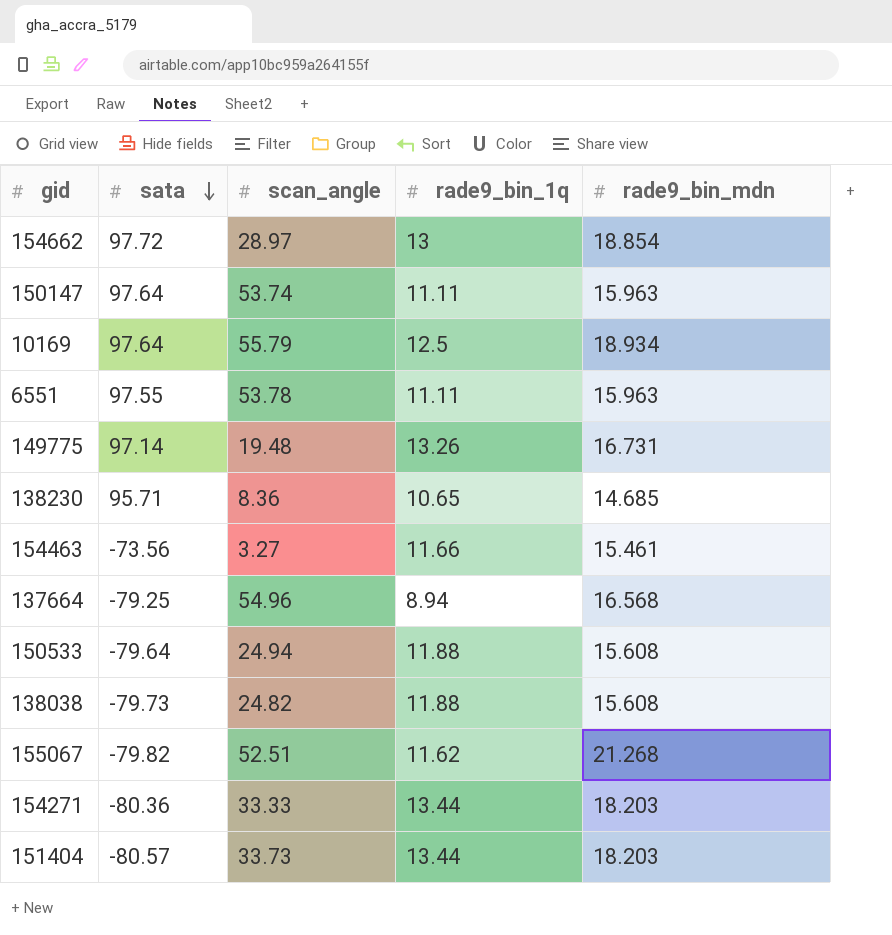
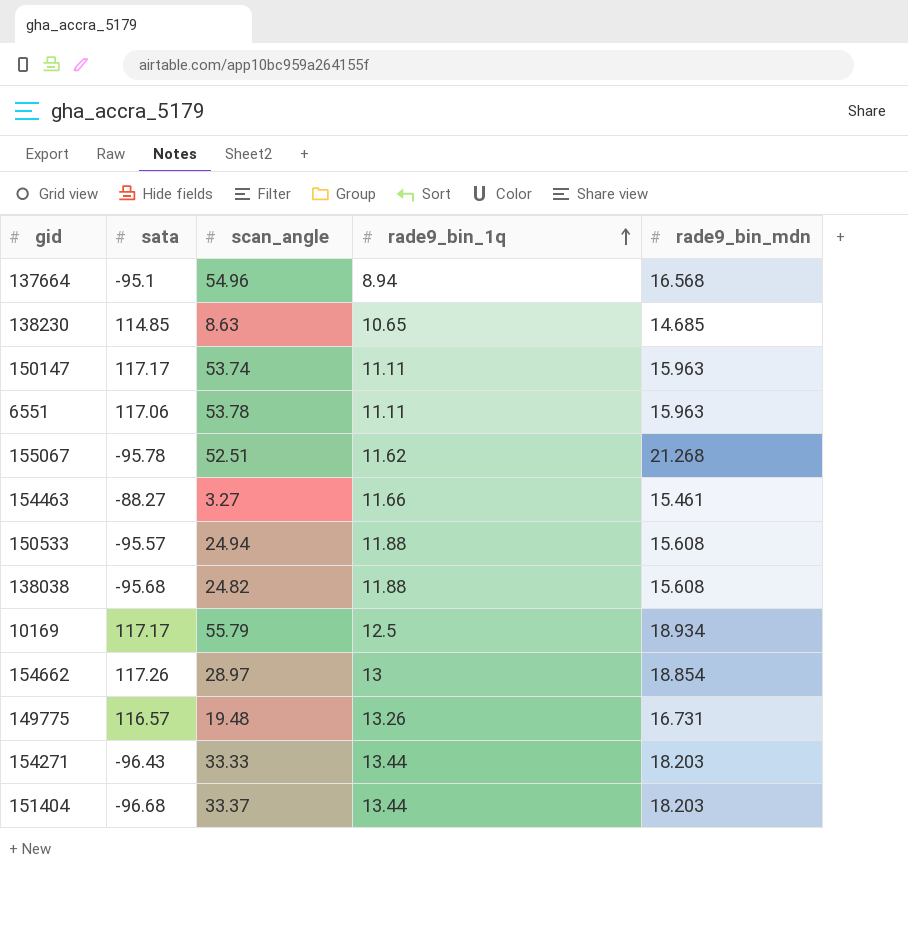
row order: sata descending -> rade9_bin_1q ascending
137664 | sata: -79.25 -> -95.1
138230 | sata: 95.71 -> 114.85
138230 | scan_angle: 8.36 -> 8.63
150147 | sata: 97.64 -> 117.17
6551 | sata: 97.55 -> 117.06
155067 | sata: -79.82 -> -95.78
154463 | sata: -73.56 -> -88.27
150533 | sata: -79.64 -> -95.57
138038 | sata: -79.73 -> -95.68
10169 | sata: 97.64 -> 117.17
154662 | sata: 97.72 -> 117.26
149775 | sata: 97.14 -> 116.57
154271 | sata: -80.36 -> -96.43
151404 | sata: -80.57 -> -96.68
151404 | scan_angle: 33.73 -> 33.37

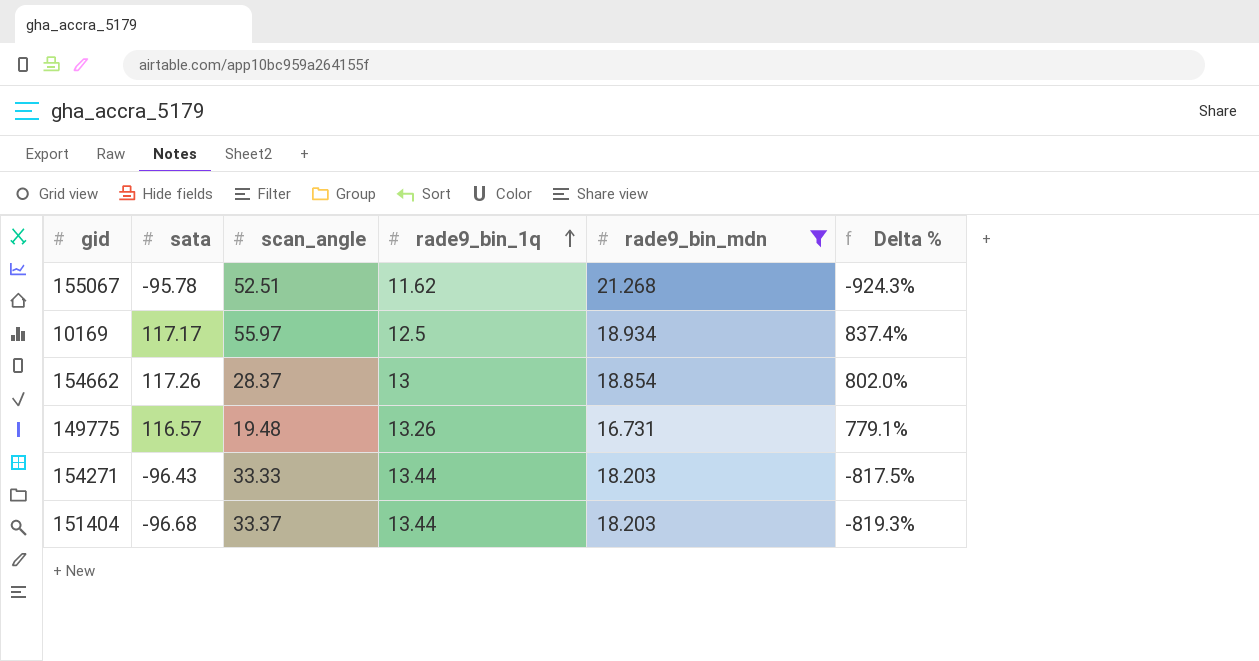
filter: none -> rade9_bin_mdn >= 16.731
column Delta % | formula: none -> ([sata] - [rade9_bin_1q]) / [rade9_bin_1q]
10169 | scan_angle: 55.79 -> 55.97
154662 | scan_angle: 28.97 -> 28.37

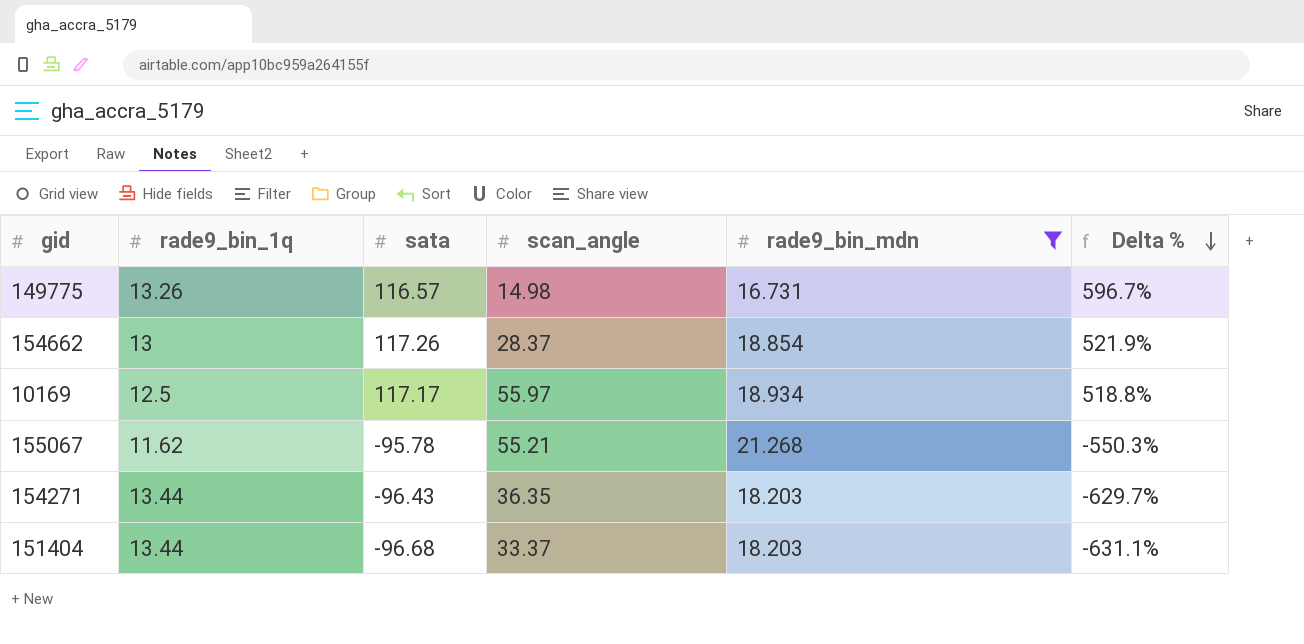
row order: rade9_bin_1q ascending -> Delta % descending
column rade9_bin_1q | position: 4 -> 2
column Delta % | formula: ([sata] - [rade9_bin_1q]) / [rade9_bin_1q] -> ([sata] - [rade9_bin_mdn]) / [rade9_bin_mdn]
149775 | scan_angle: 19.48 -> 14.98
155067 | scan_angle: 52.51 -> 55.21
154271 | scan_angle: 33.33 -> 36.35

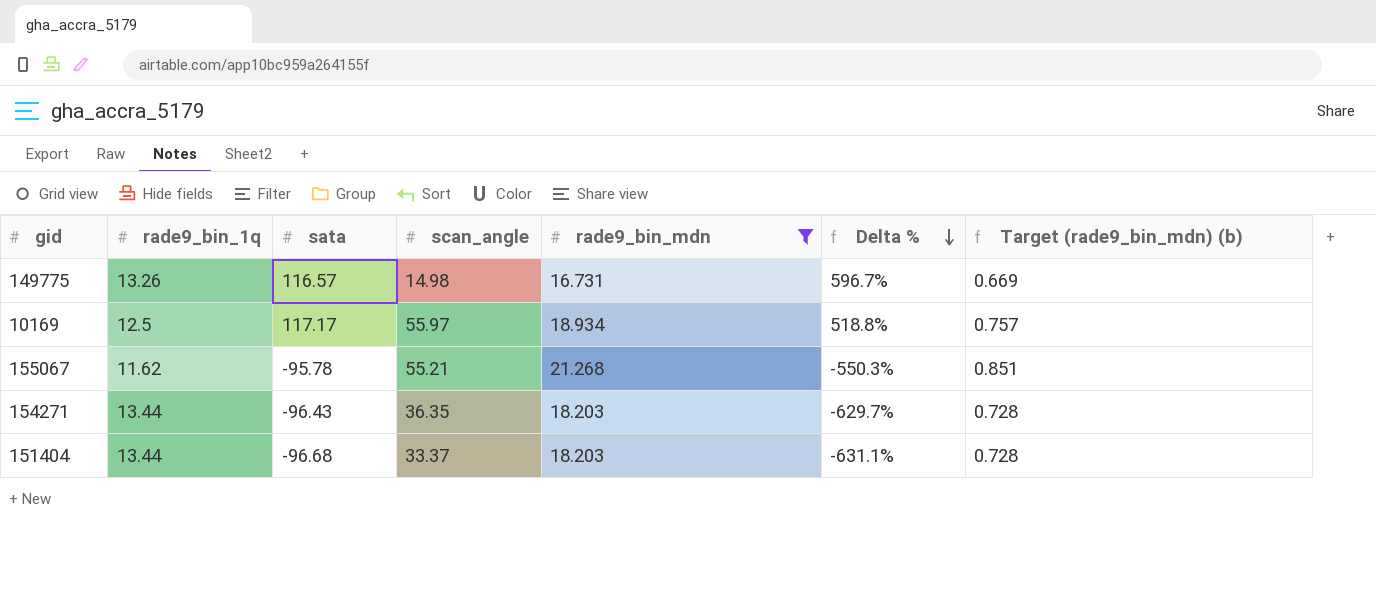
column Target (rade9_bin_mdn) (b) | formula: none -> [rade9_bin_mdn] * 0.04
row 154662: 13 | 117.26 | 28.37 | 18.854 | 521.9% -> none

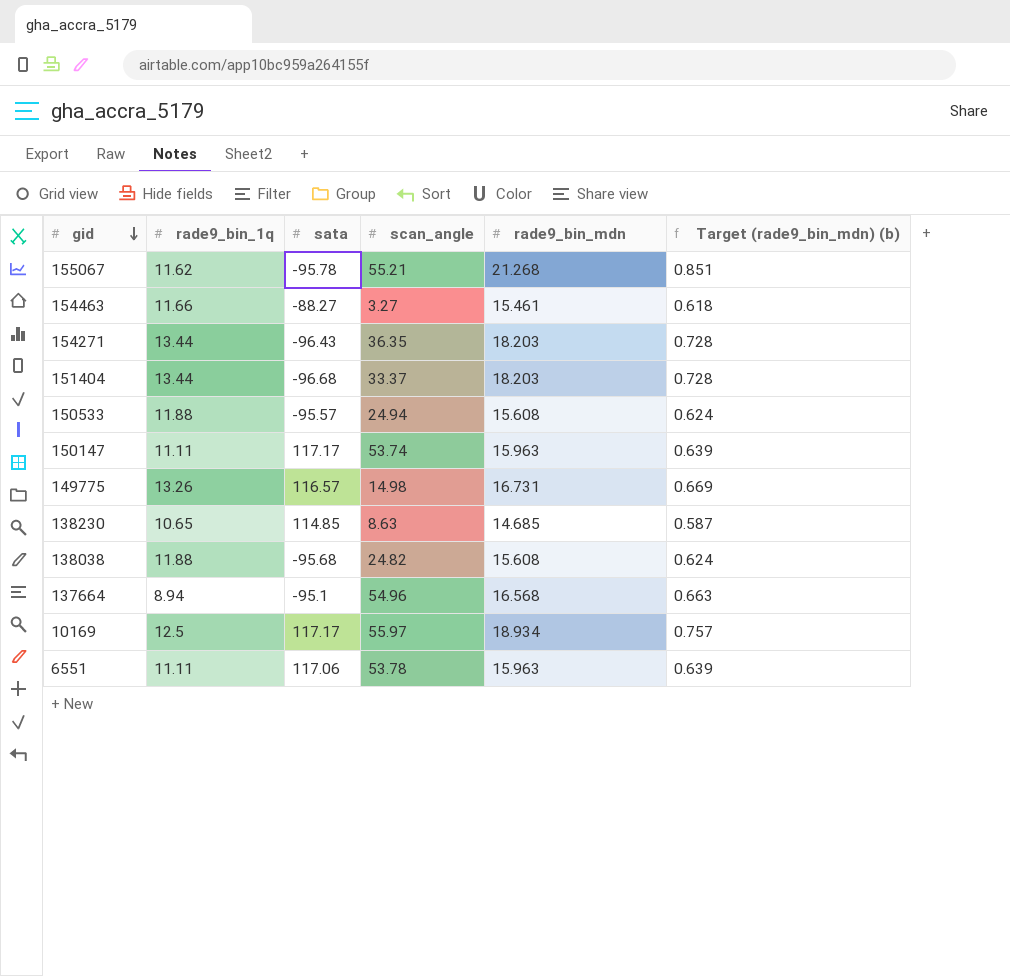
filter: rade9_bin_mdn >= 16.731 -> none
row order: Delta % descending -> gid descending
column Delta % | formula: ([sata] - [rade9_bin_mdn]) / [rade9_bin_mdn] -> none

